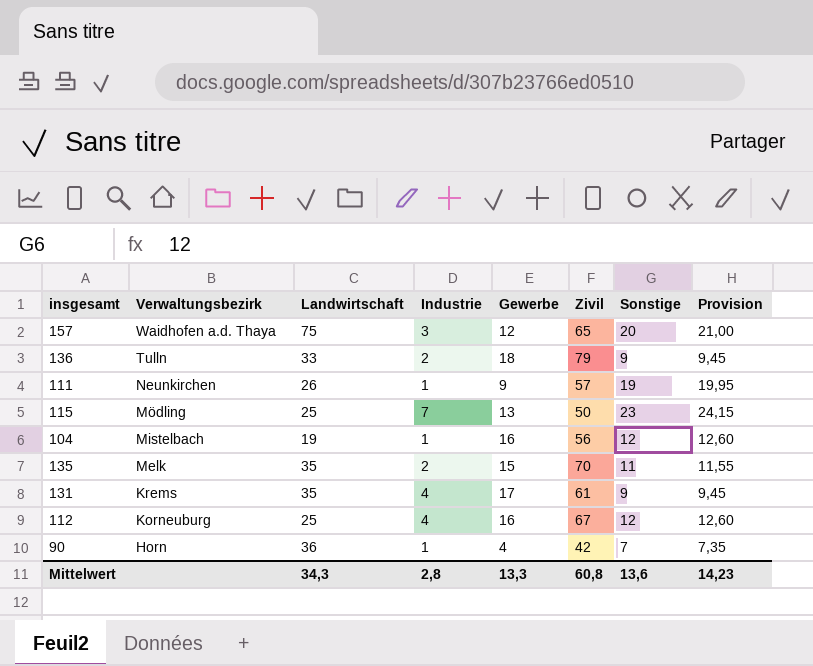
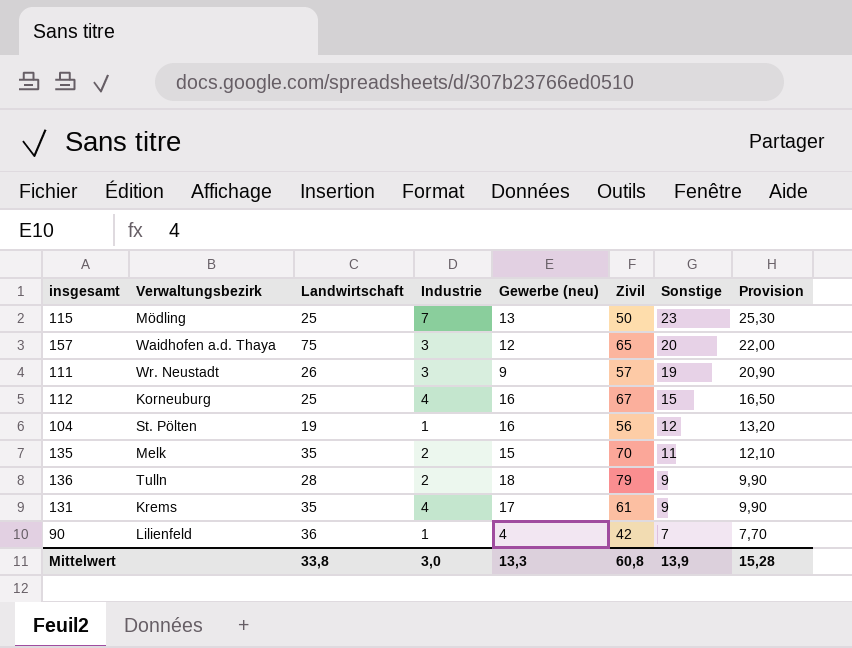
row order: Verwaltungsbezirk descending -> Sonstige descending
column name: Gewerbe -> Gewerbe (neu)
column Provision | formula: [Sonstige] * 1,05 -> [Sonstige] * 1,1
111 | Verwaltungsbezirk: Neunkirchen -> Wr. Neustadt
111 | Industrie: 1 -> 3
112 | Sonstige: 12 -> 15
104 | Verwaltungsbezirk: Mistelbach -> St. Pölten
136 | Landwirtschaft: 33 -> 28
90 | Verwaltungsbezirk: Horn -> Lilienfeld
Mittelwert | Landwirtschaft: 34,3 -> 33,8
Mittelwert | Industrie: 2,8 -> 3,0
Mittelwert | Sonstige: 13,6 -> 13,9
Mittelwert | Provision: 14,23 -> 15,28

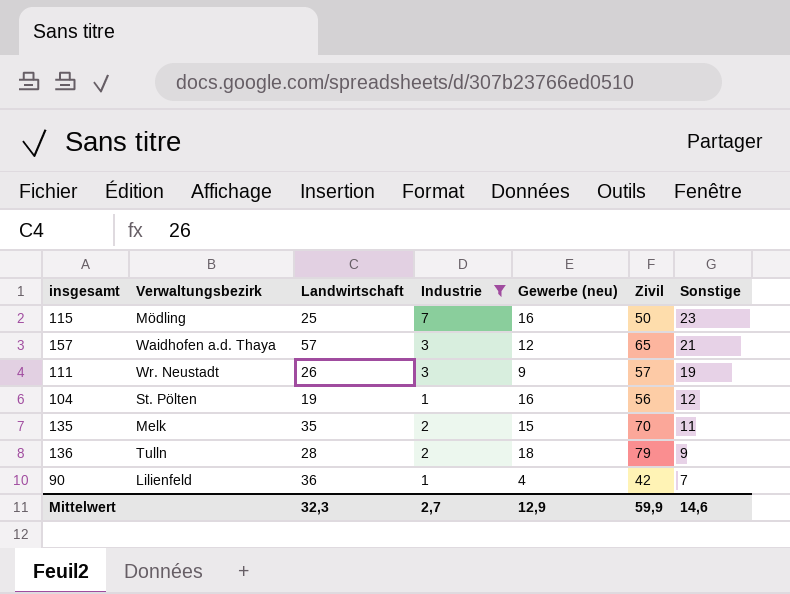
filter: none -> Industrie != 4
column Provision | formula: [Sonstige] * 1,1 -> none
115 | Gewerbe (neu): 13 -> 16
157 | Landwirtschaft: 75 -> 57
157 | Sonstige: 20 -> 21
Mittelwert | Landwirtschaft: 33,8 -> 32,3
Mittelwert | Industrie: 3,0 -> 2,7
Mittelwert | Gewerbe (neu): 13,3 -> 12,9
Mittelwert | Zivil: 60,8 -> 59,9
Mittelwert | Sonstige: 13,9 -> 14,6

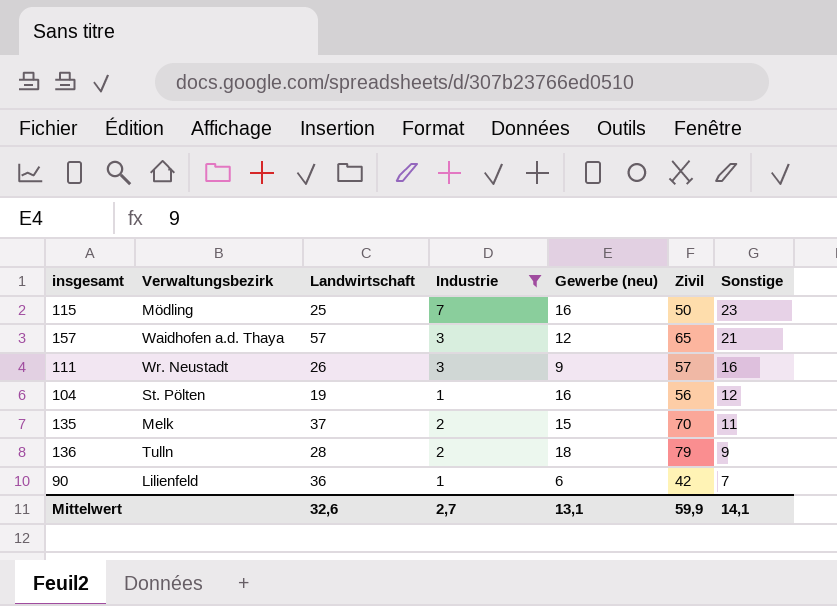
111 | Sonstige: 19 -> 16
135 | Landwirtschaft: 35 -> 37
90 | Gewerbe (neu): 4 -> 6
Mittelwert | Landwirtschaft: 32,3 -> 32,6
Mittelwert | Gewerbe (neu): 12,9 -> 13,1
Mittelwert | Sonstige: 14,6 -> 14,1

